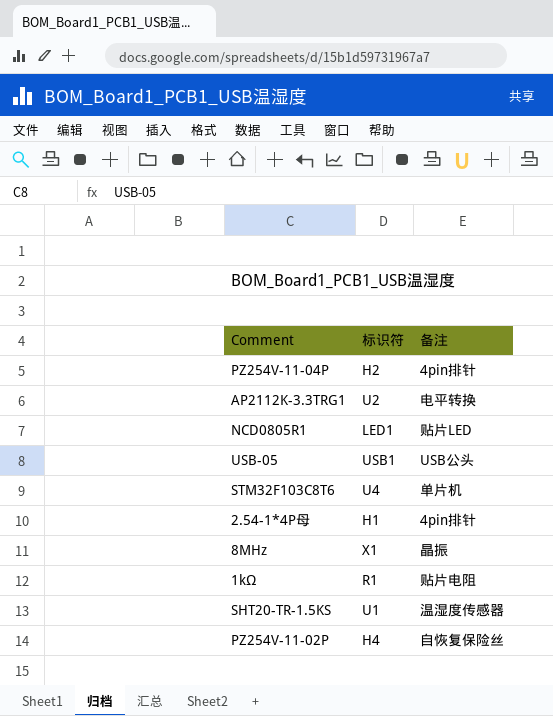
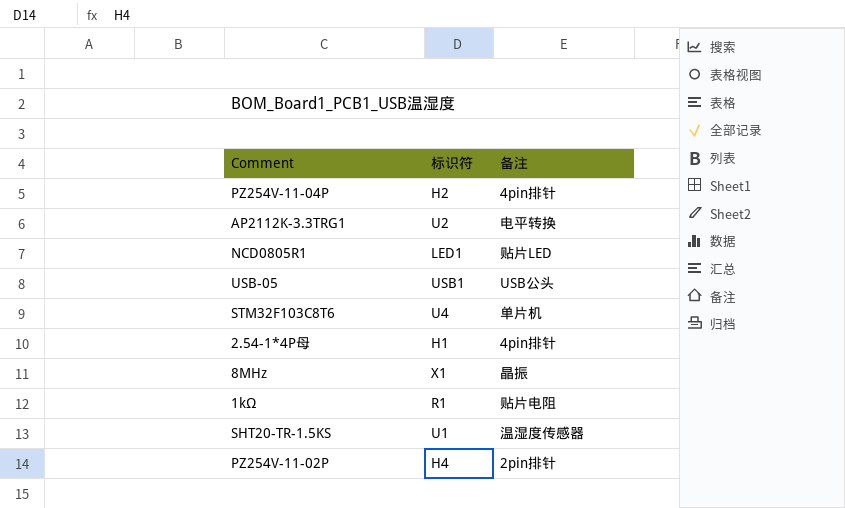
PZ254V-11-02P | 备注: 自恢复保险丝 -> 2pin排针

